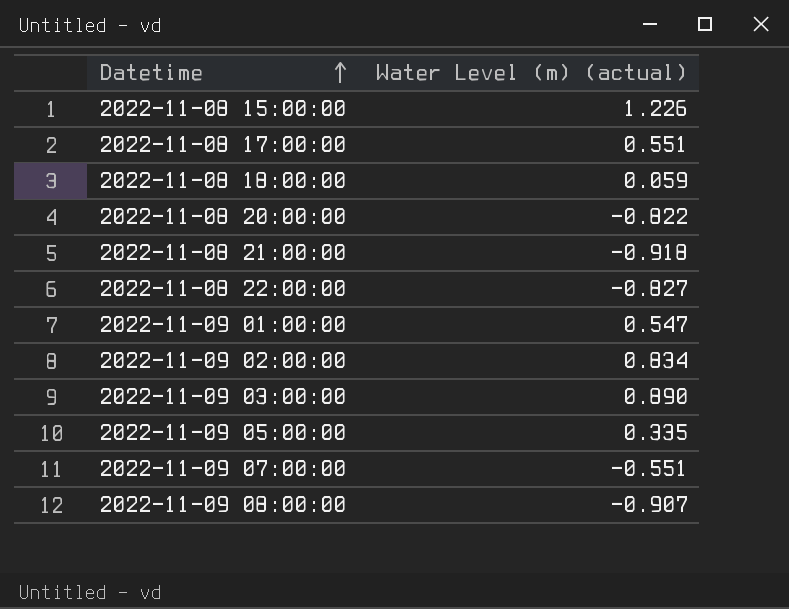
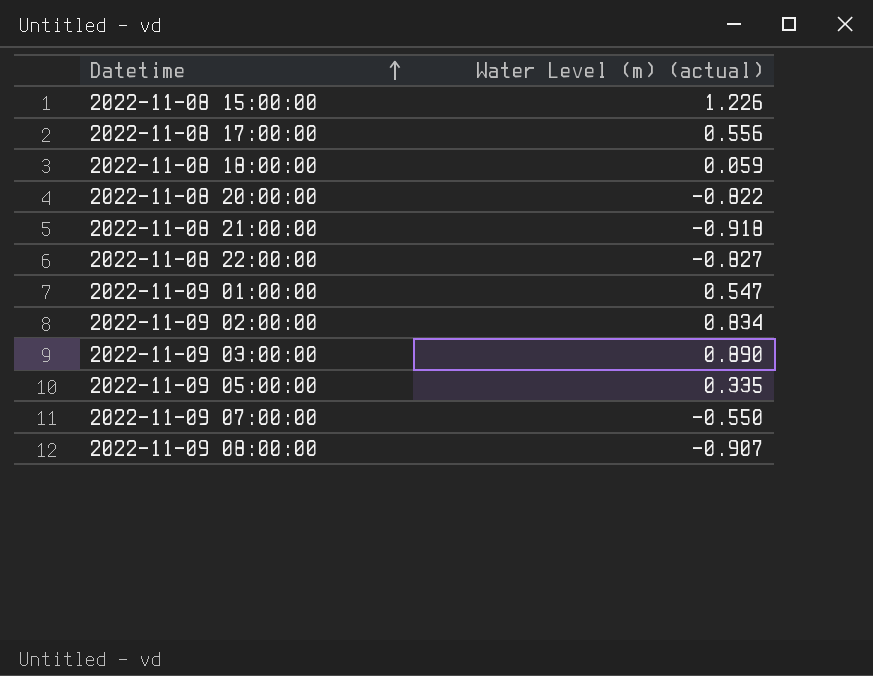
2022-11-08 17:00:00 | Water Level (m) (actual): 0.551 -> 0.556
2022-11-09 07:00:00 | Water Level (m) (actual): -0.551 -> -0.550

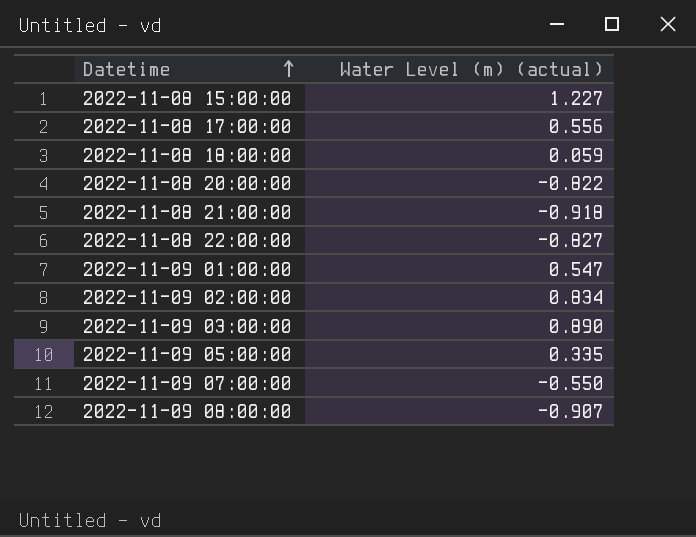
2022-11-08 15:00:00 | Water Level (m) (actual): 1.226 -> 1.227

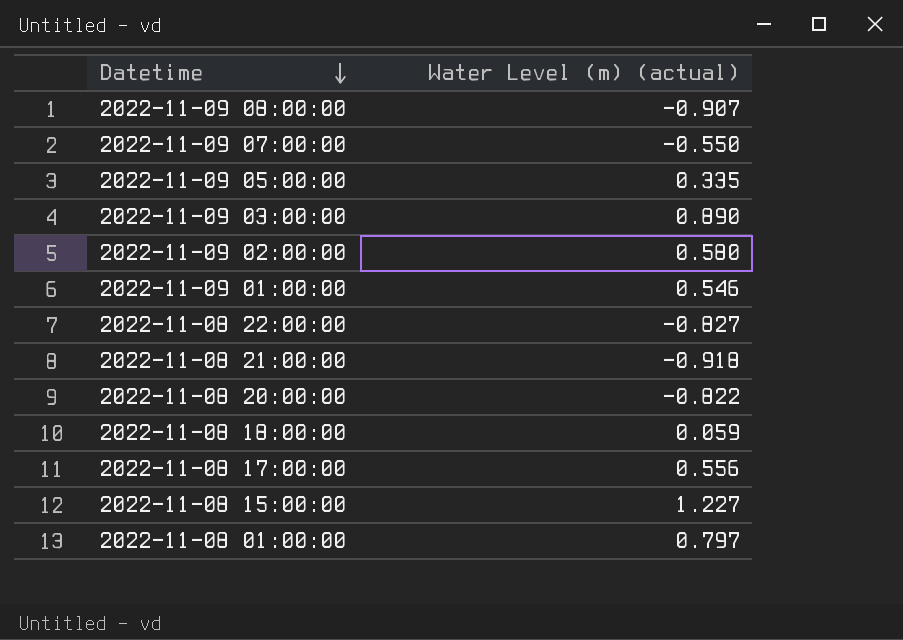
row order: Datetime ascending -> Datetime descending
2022-11-09 02:00:00 | Water Level (m) (actual): 0.834 -> 0.580
2022-11-09 01:00:00 | Water Level (m) (actual): 0.547 -> 0.546
row 2022-11-08 01:00:00: none -> 0.797

